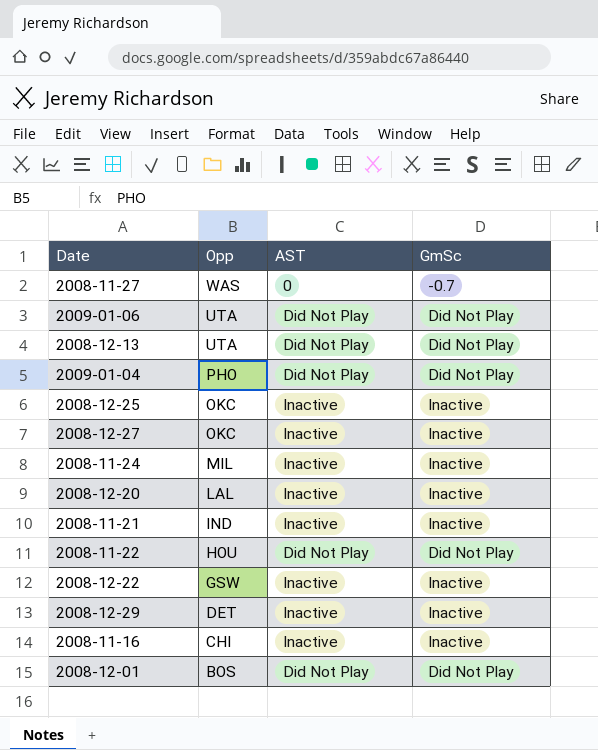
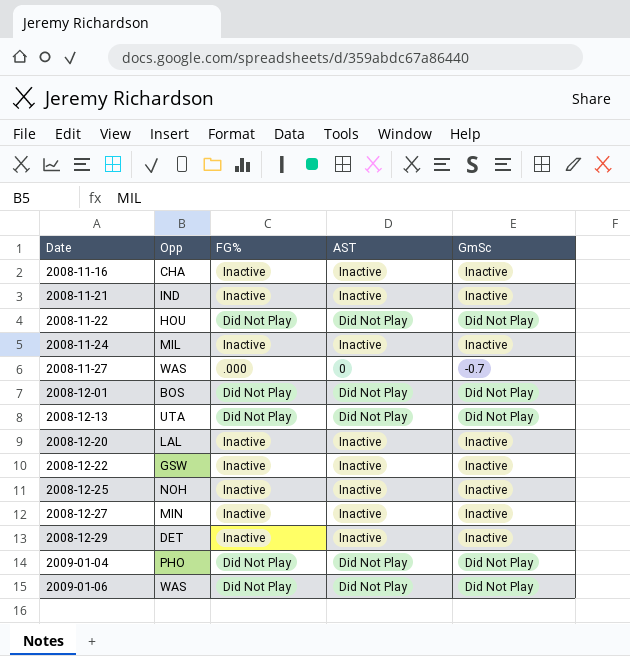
row order: Opp descending -> Date ascending
column FG% | position: none -> 3
2008-11-16 | Opp: CHI -> CHA
2008-12-25 | Opp: OKC -> NOH
2008-12-27 | Opp: OKC -> MIN
2009-01-06 | Opp: UTA -> WAS

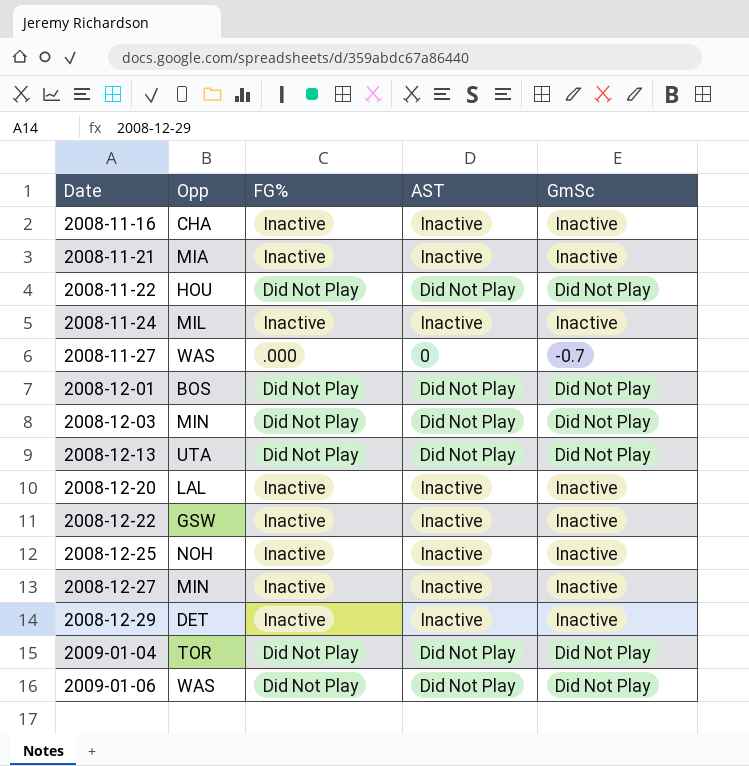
2008-11-21 | Opp: IND -> MIA
row 2008-12-03: none -> MIN | Did Not Play | Did Not Play | Did Not Play
2009-01-04 | Opp: PHO -> TOR

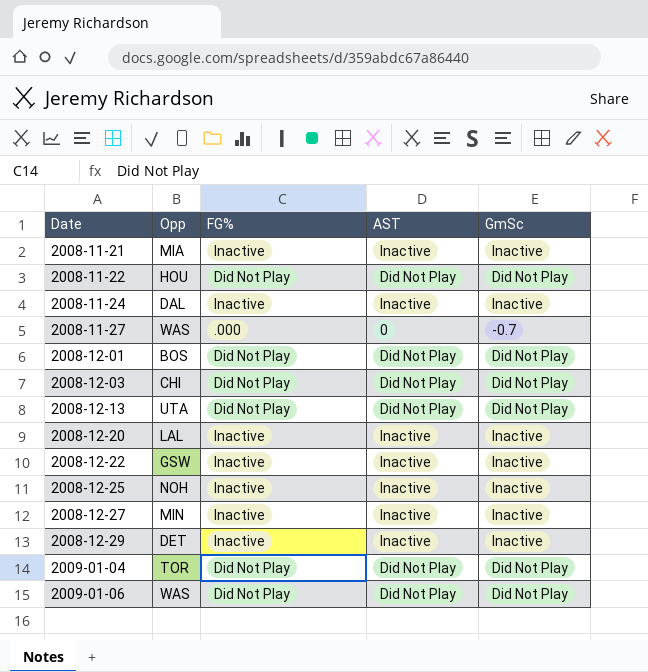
row 2008-11-16: CHA | Inactive | Inactive | Inactive -> none
2008-11-24 | Opp: MIL -> DAL
2008-12-03 | Opp: MIN -> CHI

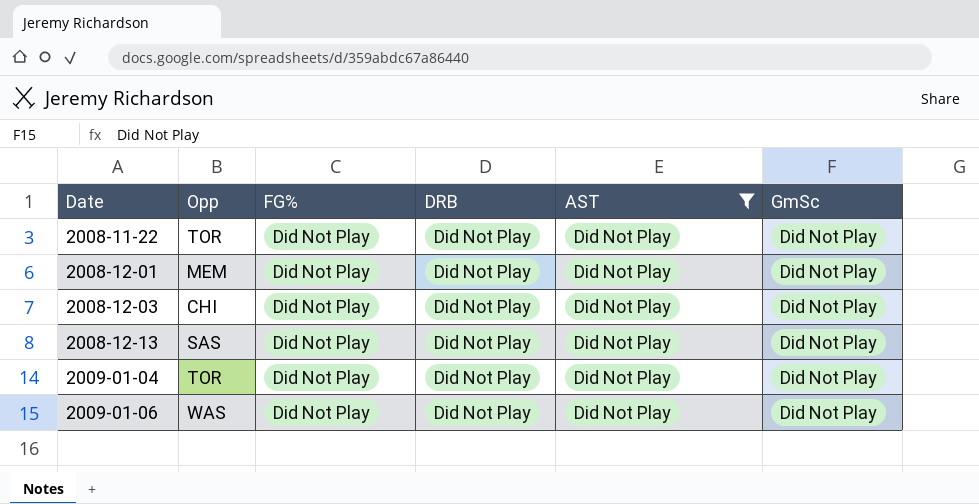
filter: none -> AST = Did Not Play
column DRB | position: none -> 4
2008-11-22 | Opp: HOU -> TOR
2008-12-01 | Opp: BOS -> MEM
2008-12-13 | Opp: UTA -> SAS

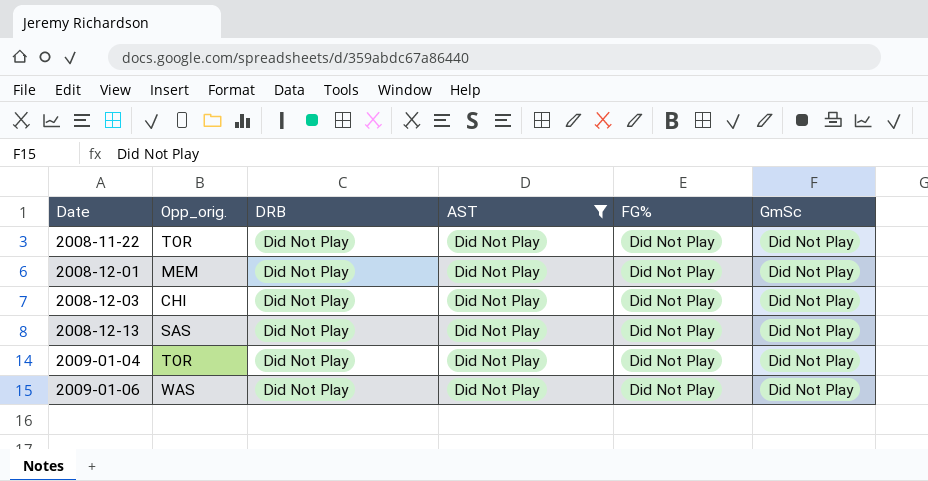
column name: Opp -> Opp_orig.
column FG% | position: 3 -> 5

